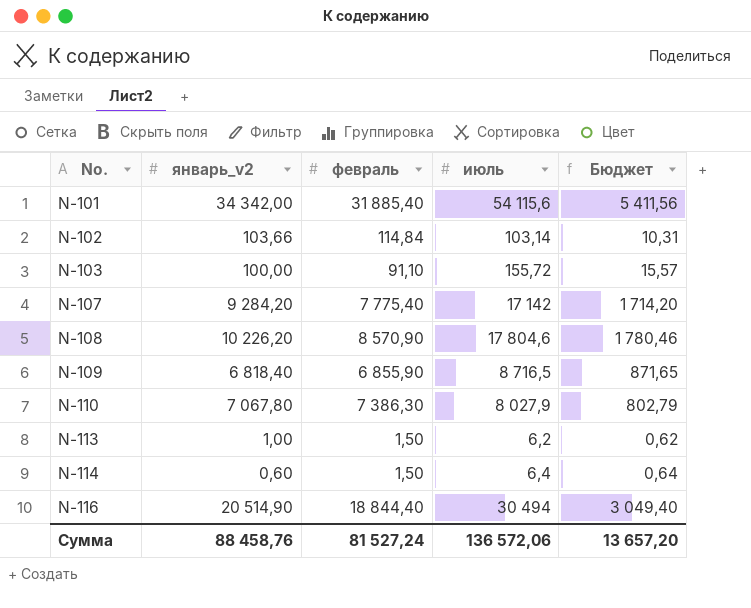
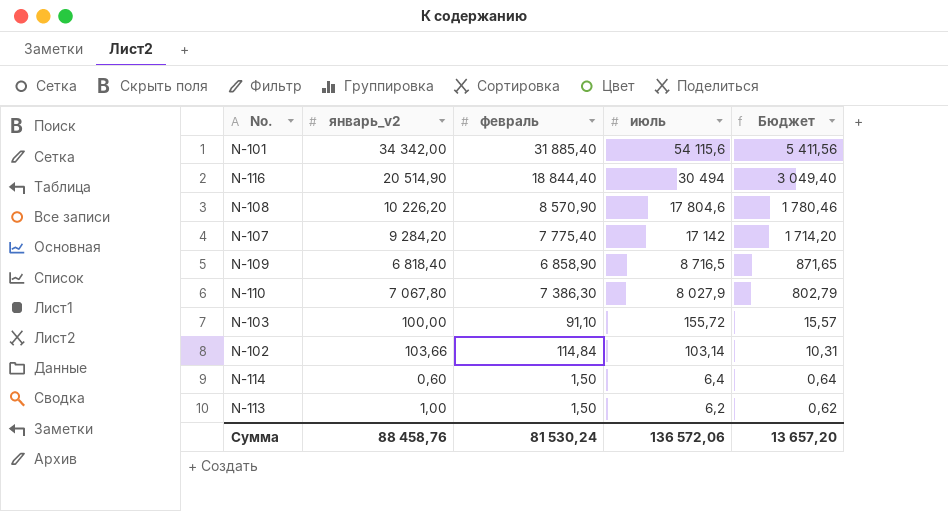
row order: No. ascending -> июль descending
N-109 | февраль: 6 855,90 -> 6 858,90
Сумма | февраль: 81 527,24 -> 81 530,24

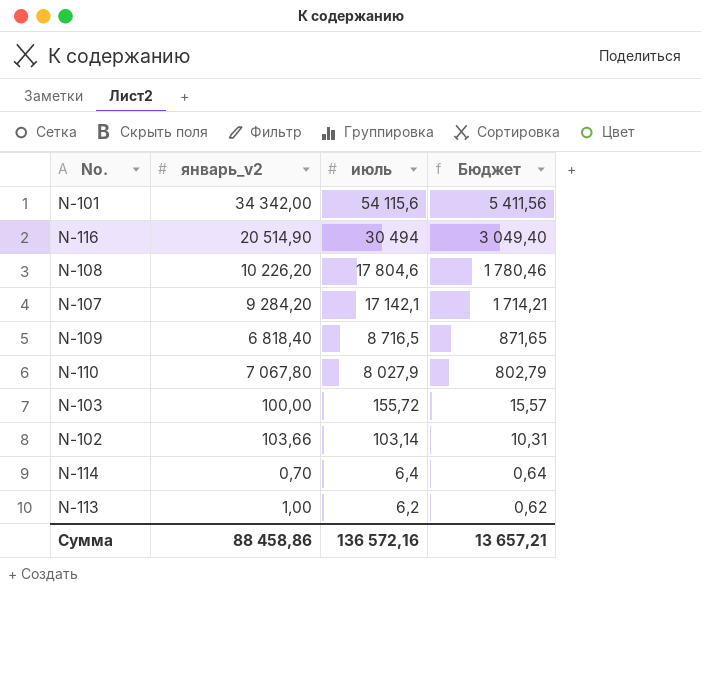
column февраль | position: 3 -> none
N-107 | июль: 17 142 -> 17 142,1
N-107 | Бюджет: 1 714,20 -> 1 714,21
N-114 | январь_v2: 0,60 -> 0,70
Сумма | январь_v2: 88 458,76 -> 88 458,86
Сумма | июль: 136 572,06 -> 136 572,16
Сумма | Бюджет: 13 657,20 -> 13 657,21

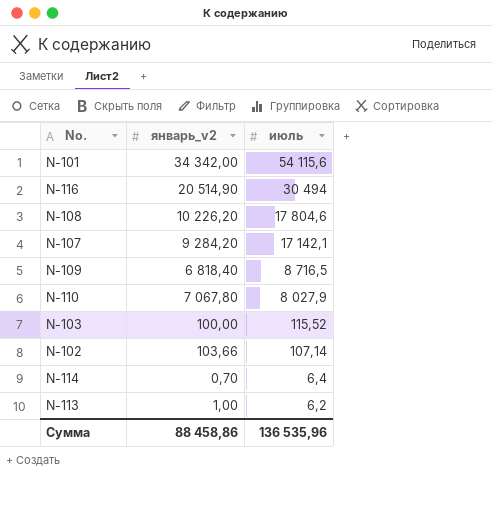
column Бюджет | formula: [июль] * 0,1 -> none
N-103 | июль: 155,72 -> 115,52
N-102 | июль: 103,14 -> 107,14
Сумма | июль: 136 572,16 -> 136 535,96

